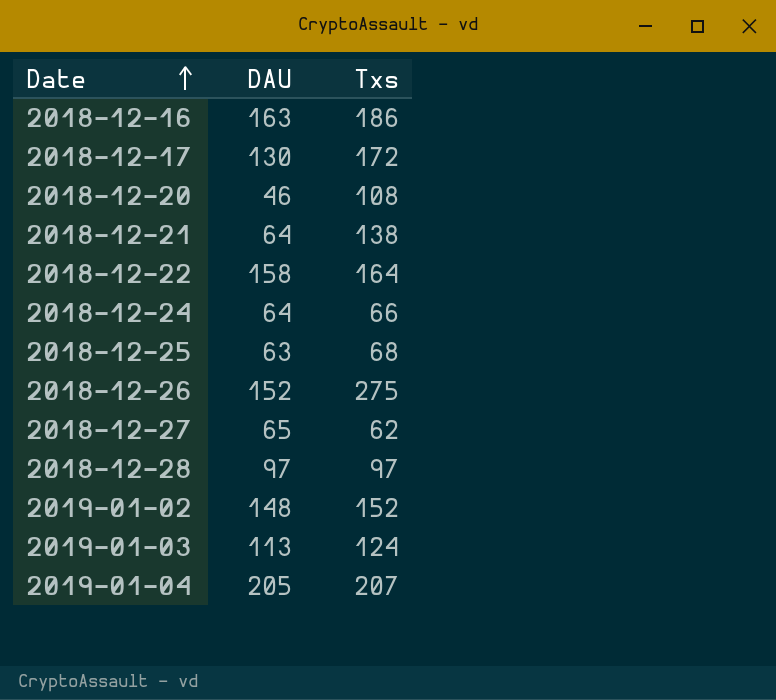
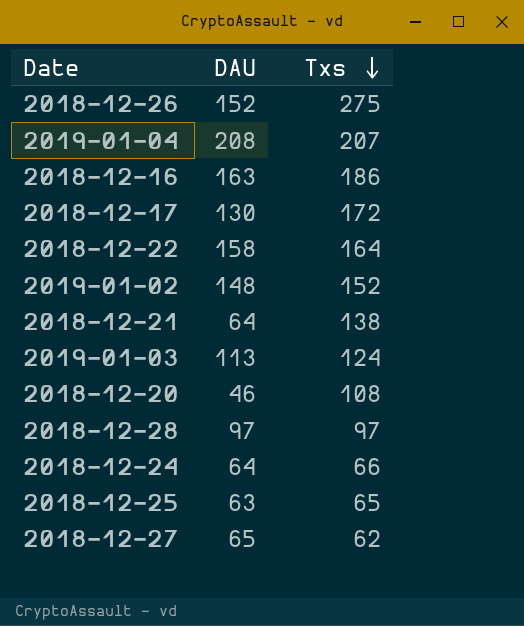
row order: Date ascending -> Txs descending
2019-01-04 | DAU: 205 -> 208
2018-12-25 | Txs: 68 -> 65

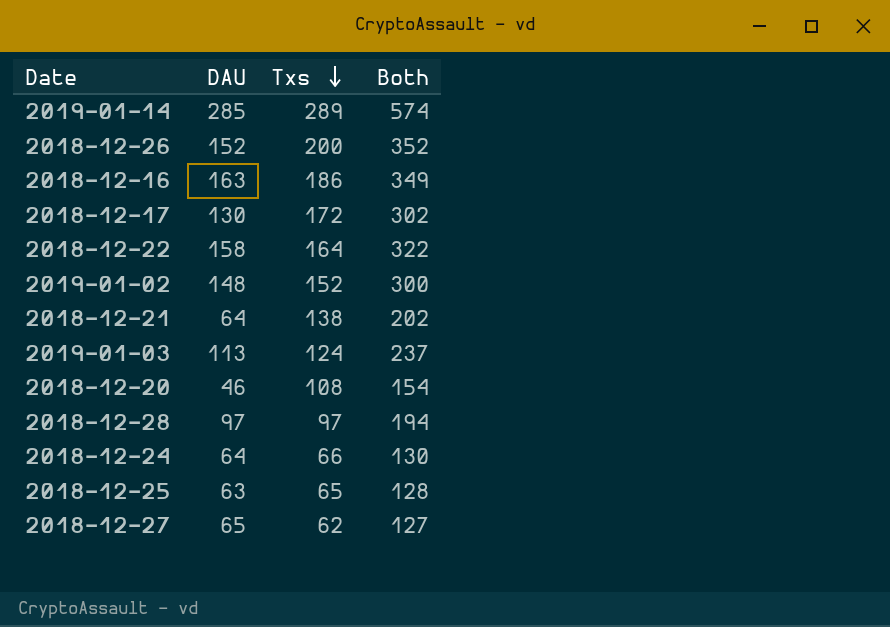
column Both | formula: none -> [DAU] + [Txs]
row 2019-01-04: 208 | 207 -> none
row 2019-01-14: none -> 285 | 289 | 574
2018-12-26 | Txs: 275 -> 200

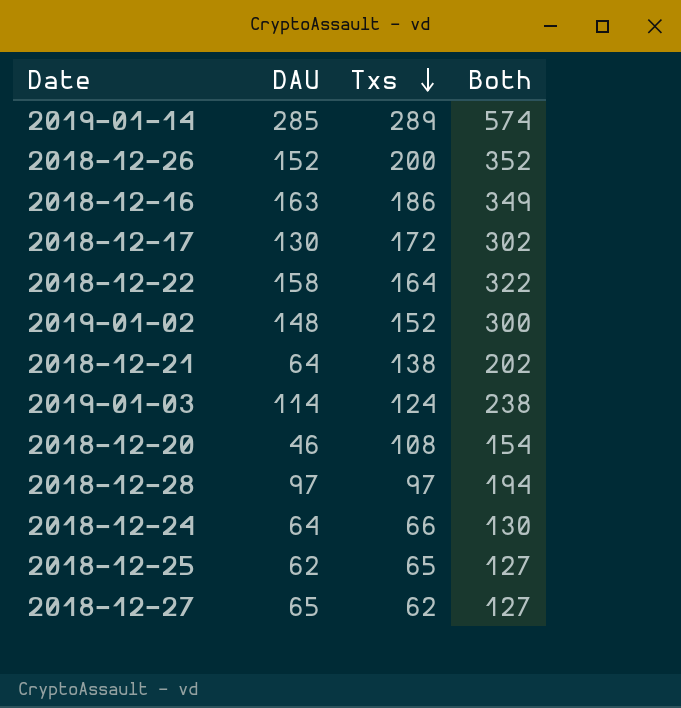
2019-01-03 | DAU: 113 -> 114
2019-01-03 | Both: 237 -> 238
2018-12-25 | DAU: 63 -> 62
2018-12-25 | Both: 128 -> 127

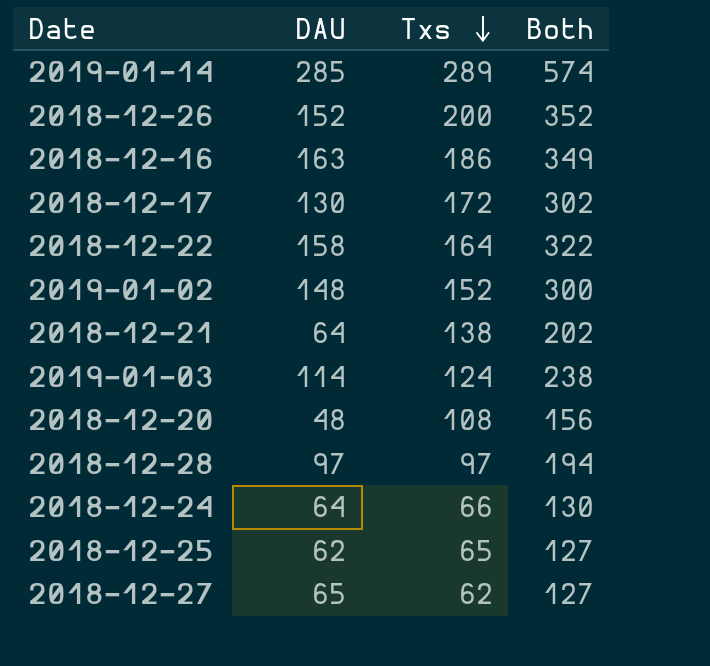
2018-12-20 | DAU: 46 -> 48
2018-12-20 | Both: 154 -> 156

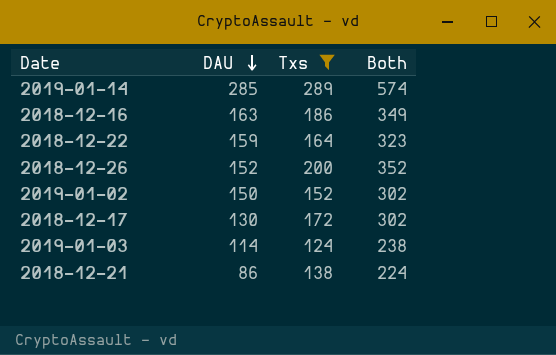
filter: none -> Txs >= 124
row order: Txs descending -> DAU descending
2018-12-22 | DAU: 158 -> 159
2018-12-22 | Both: 322 -> 323
2019-01-02 | DAU: 148 -> 150
2019-01-02 | Both: 300 -> 302
2018-12-21 | DAU: 64 -> 86
2018-12-21 | Both: 202 -> 224

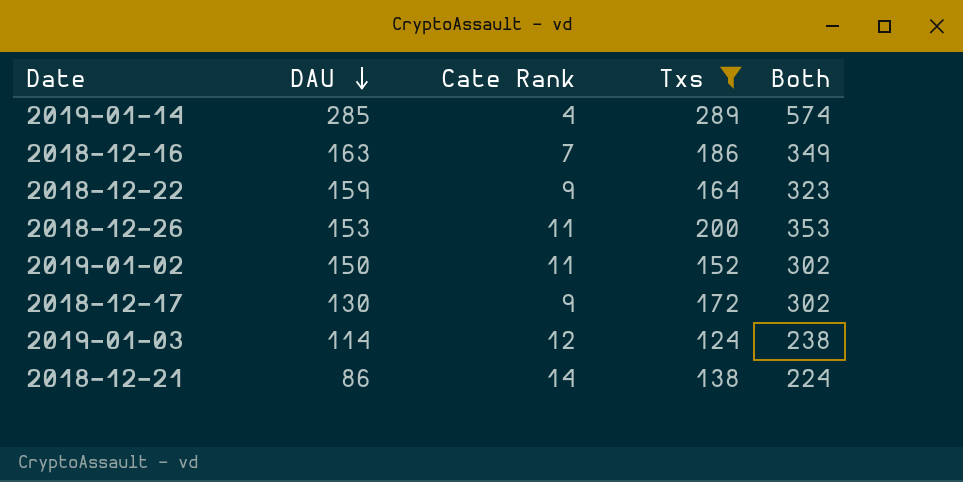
column Cate Rank | position: none -> 3
2018-12-26 | DAU: 152 -> 153
2018-12-26 | Both: 352 -> 353

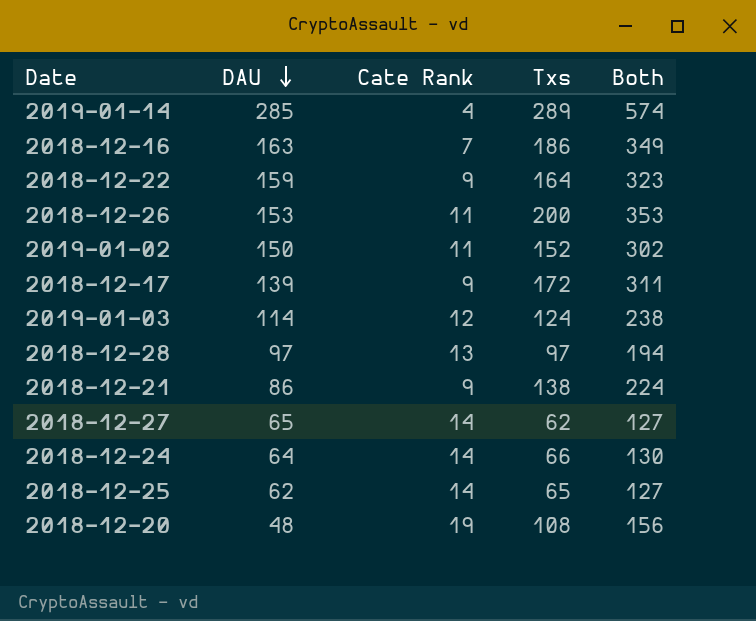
filter: Txs >= 124 -> none
2018-12-17 | DAU: 130 -> 139
2018-12-17 | Both: 302 -> 311
2018-12-21 | Cate Rank: 14 -> 9

